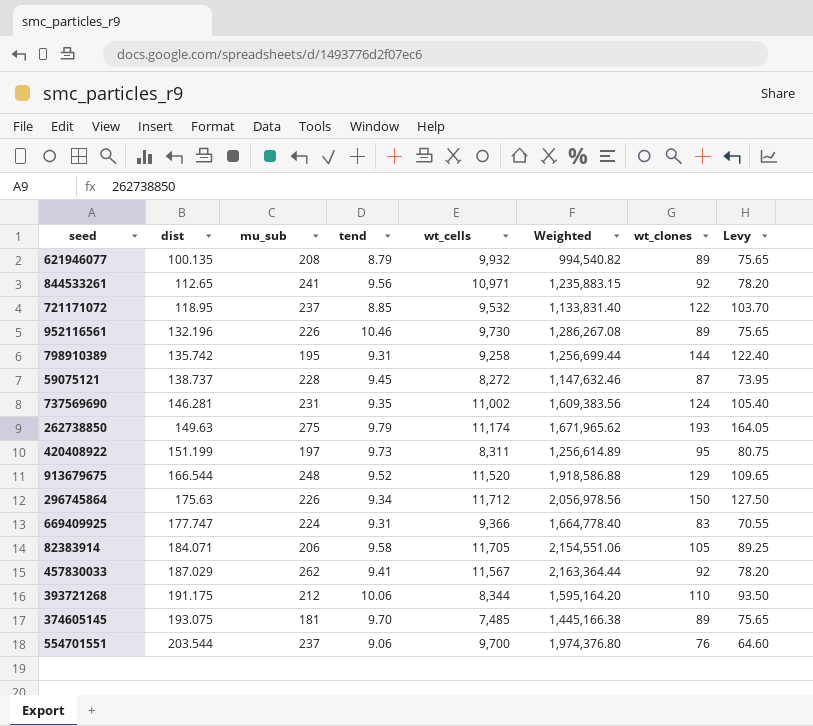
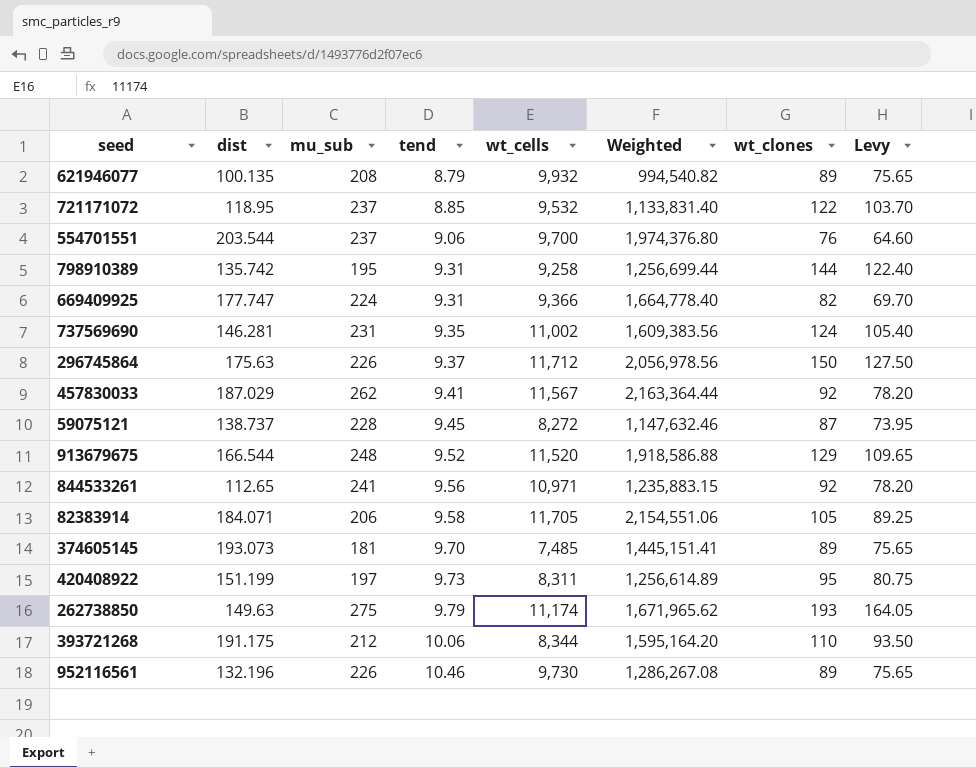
row order: dist ascending -> tend ascending
669409925 | wt_clones: 83 -> 82
669409925 | Levy: 70.55 -> 69.70
296745864 | tend: 9.34 -> 9.37
374605145 | dist: 193.075 -> 193.073
374605145 | Weighted: 1,445,166.38 -> 1,445,151.41

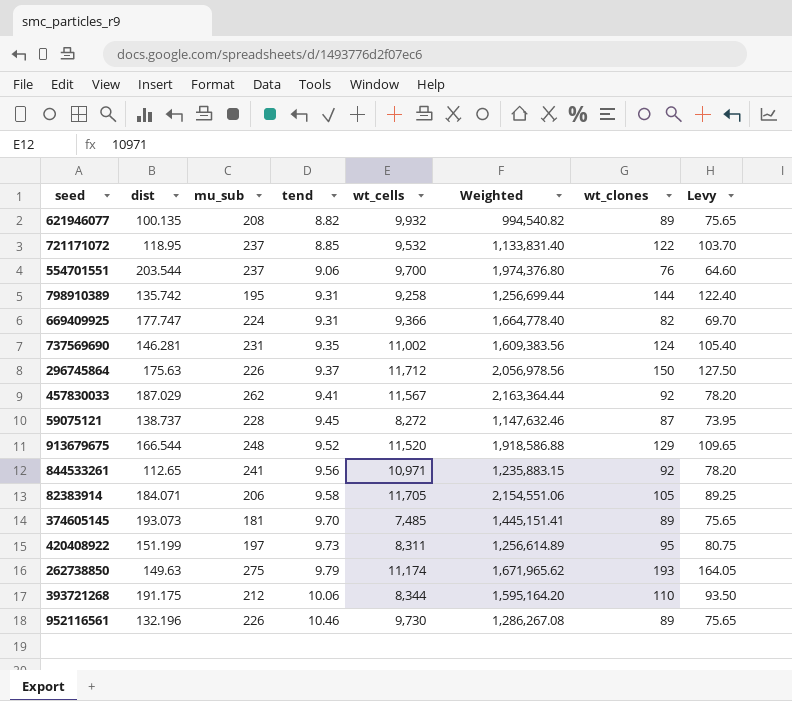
621946077 | tend: 8.79 -> 8.82

